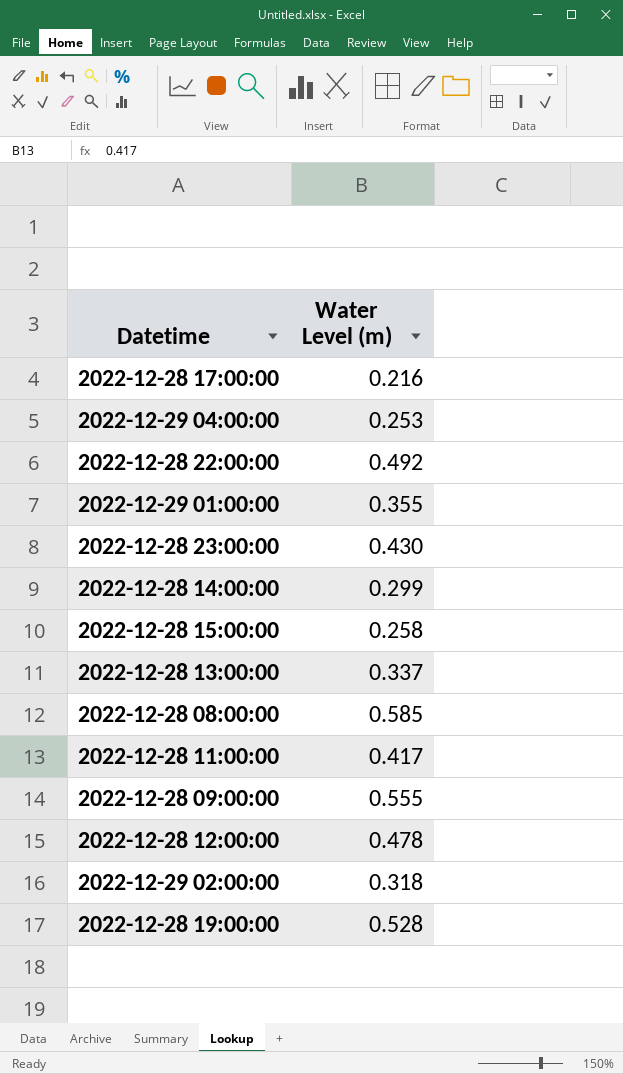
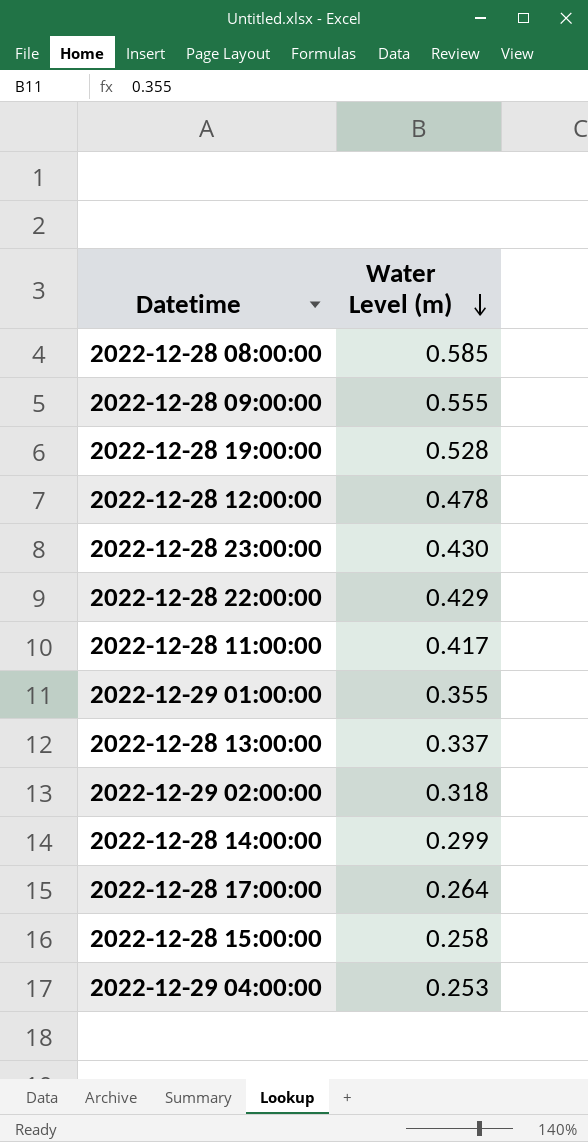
row order: none -> Water Level (m) descending
2022-12-28 22:00:00 | Water Level (m): 0.492 -> 0.429
2022-12-28 17:00:00 | Water Level (m): 0.216 -> 0.264

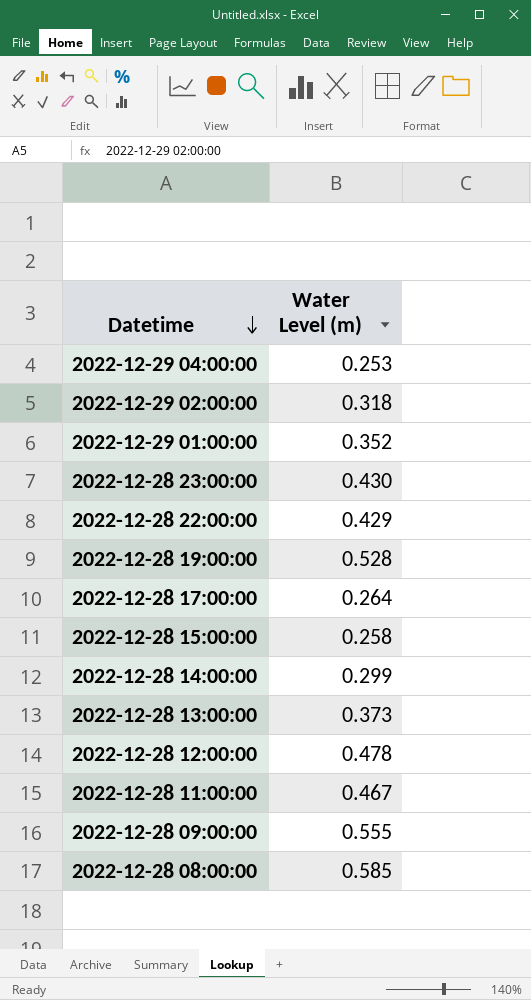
row order: Water Level (m) descending -> Datetime descending
2022-12-29 01:00:00 | Water Level (m): 0.355 -> 0.352
2022-12-28 13:00:00 | Water Level (m): 0.337 -> 0.373
2022-12-28 11:00:00 | Water Level (m): 0.417 -> 0.467

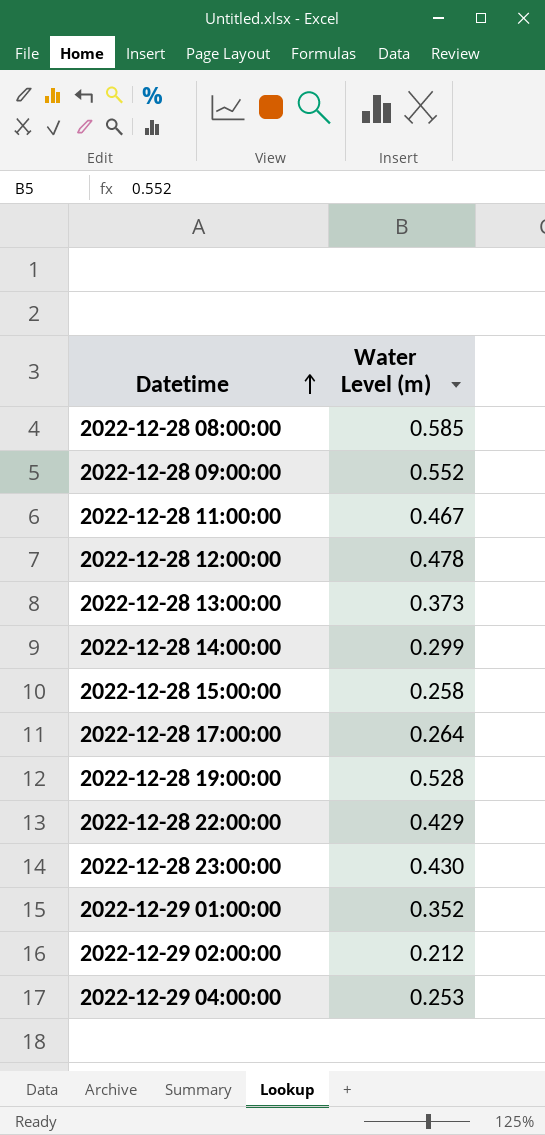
row order: Datetime descending -> Datetime ascending
2022-12-28 09:00:00 | Water Level (m): 0.555 -> 0.552
2022-12-29 02:00:00 | Water Level (m): 0.318 -> 0.212

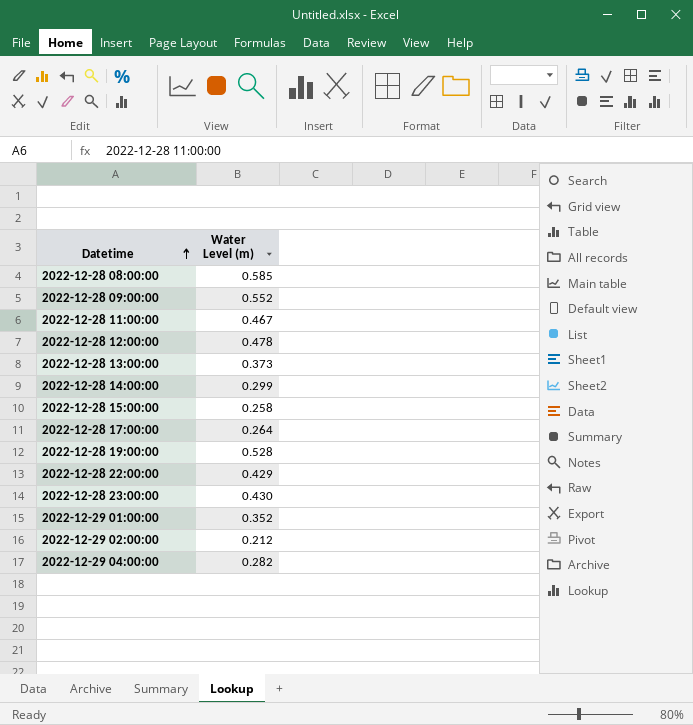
2022-12-29 04:00:00 | Water Level (m): 0.253 -> 0.282

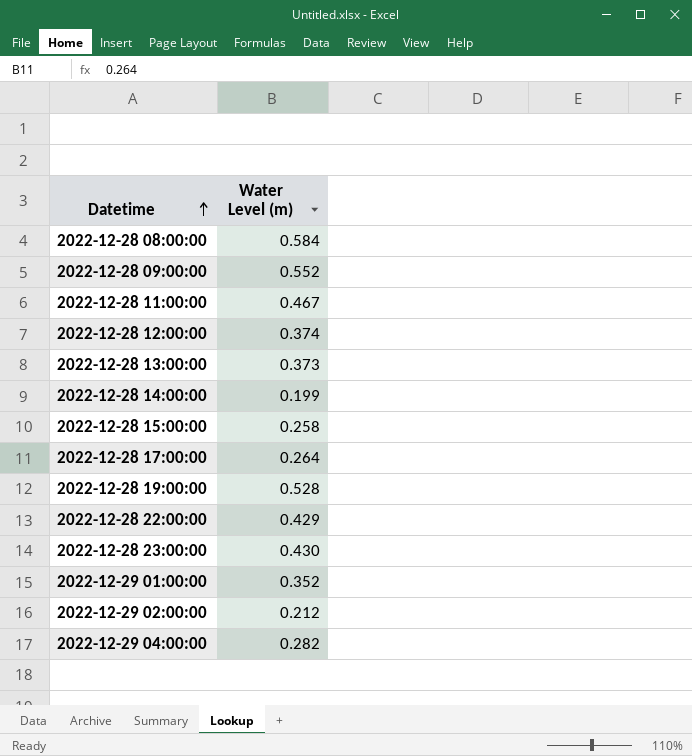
2022-12-28 08:00:00 | Water Level (m): 0.585 -> 0.584
2022-12-28 12:00:00 | Water Level (m): 0.478 -> 0.374
2022-12-28 14:00:00 | Water Level (m): 0.299 -> 0.199

